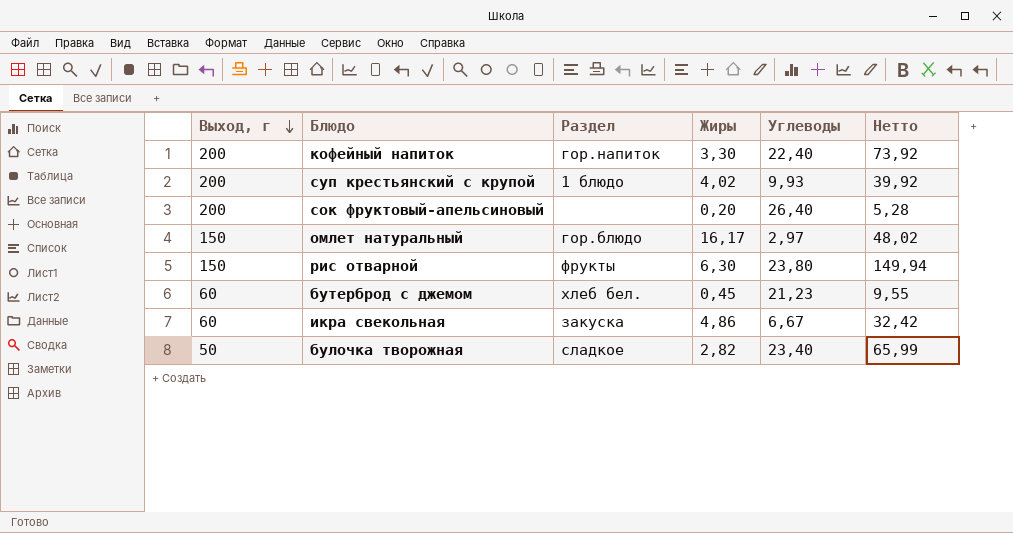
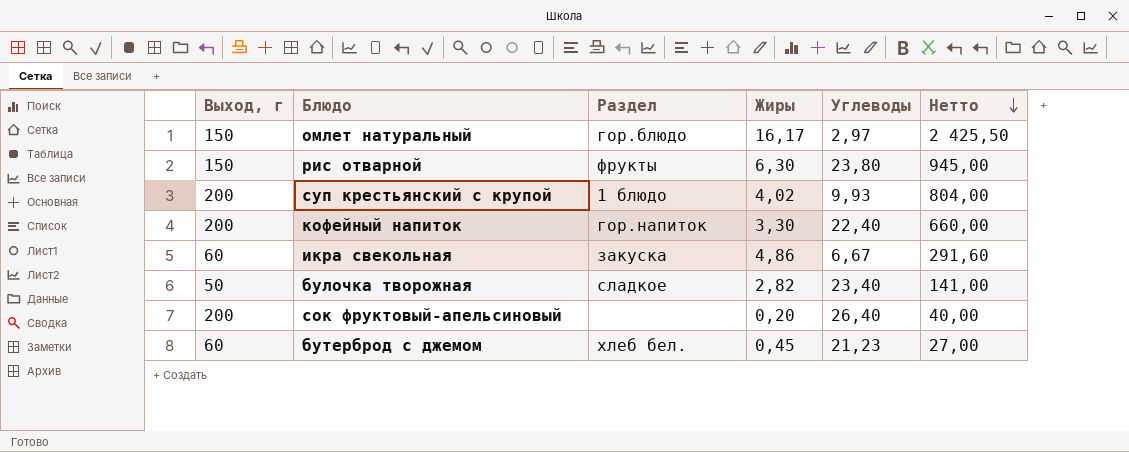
row order: Выход, г descending -> Нетто descending
column Нетто | formula: [Жиры] * [Углеводы] -> [Выход, г] * [Жиры]

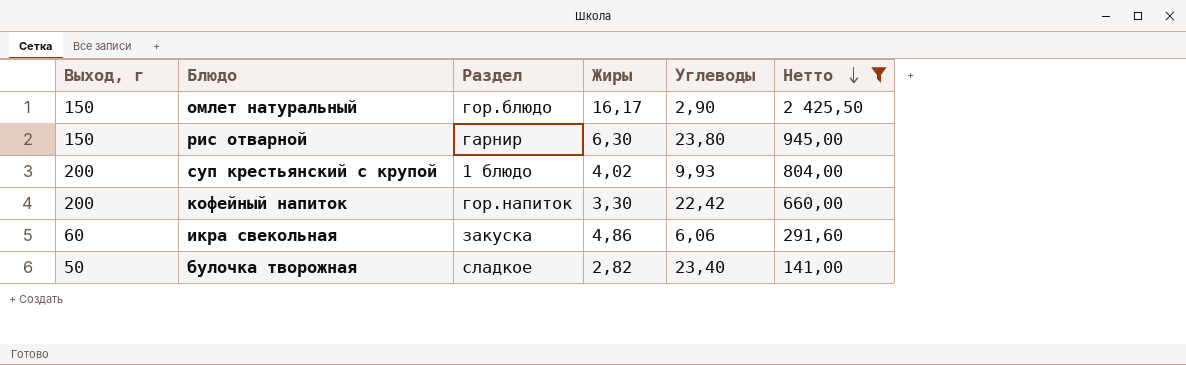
filter: none -> Нетто >= 141,00
омлет натуральный | Углеводы: 2,97 -> 2,90
рис отварной | Раздел: фрукты -> гарнир
кофейный напиток | Углеводы: 22,40 -> 22,42
икра свекольная | Углеводы: 6,67 -> 6,06

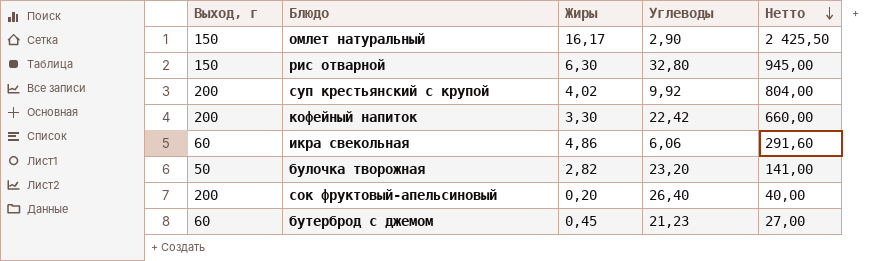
filter: Нетто >= 141,00 -> none
column Раздел | position: 3 -> none
рис отварной | Углеводы: 23,80 -> 32,80
суп крестьянский с крупой | Углеводы: 9,93 -> 9,92
булочка творожная | Углеводы: 23,40 -> 23,20

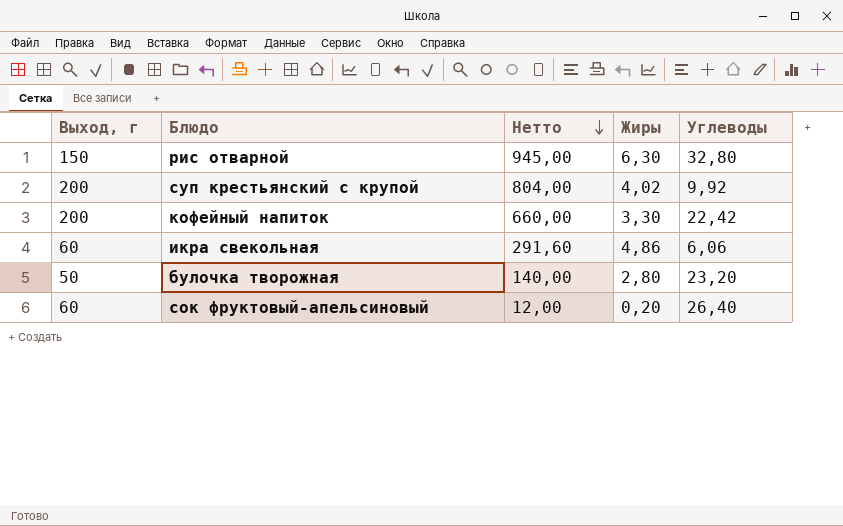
column Нетто | position: 5 -> 3
row омлет натуральный: 150 | 16,17 | 2,90 | 2 425,50 -> none
row бутерброд с джемом: 60 | 0,45 | 21,23 | 27,00 -> none
булочка творожная | Нетто: 141,00 -> 140,00
булочка творожная | Жиры: 2,82 -> 2,80
сок фруктовый-апельсиновый | Выход, г: 200 -> 60
сок фруктовый-апельсиновый | Нетто: 40,00 -> 12,00

